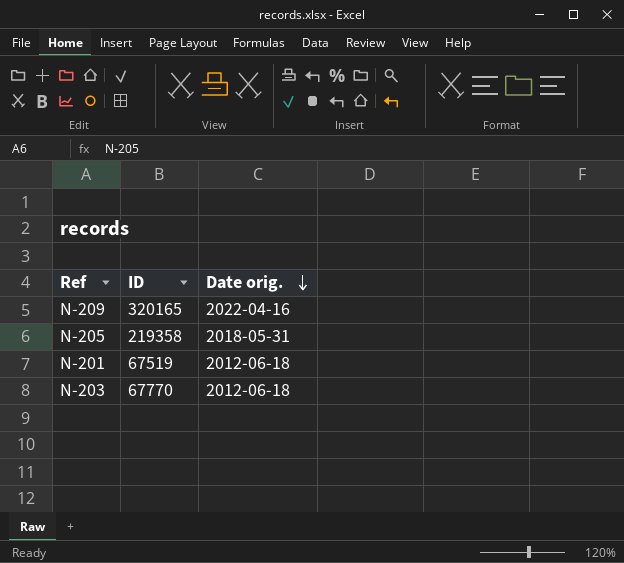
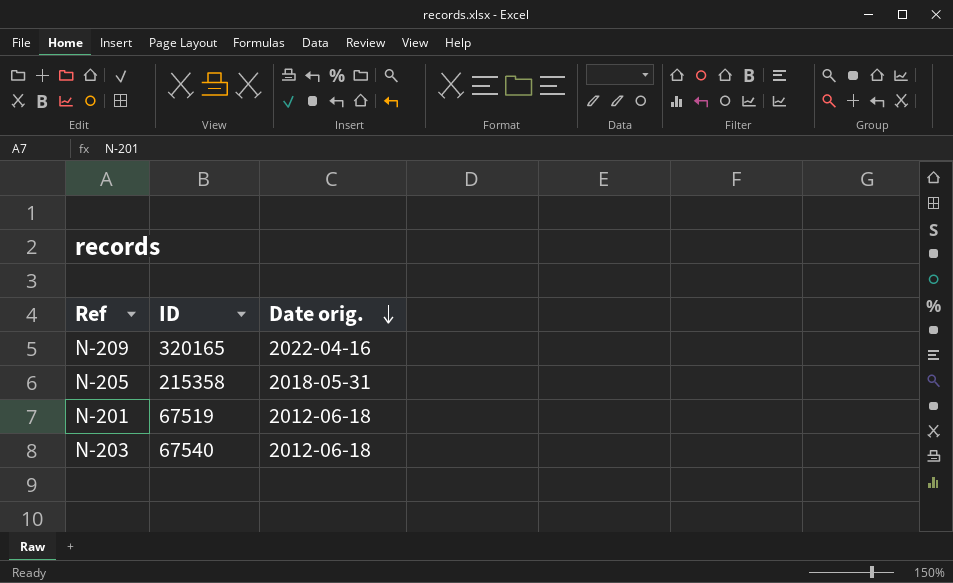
N-205 | ID: 219358 -> 215358
N-203 | ID: 67770 -> 67540

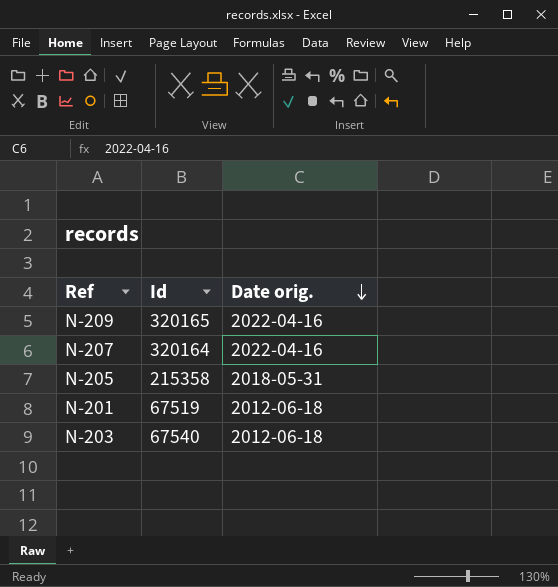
column name: ID -> Id
row N-207: none -> 320164 | 2022-04-16

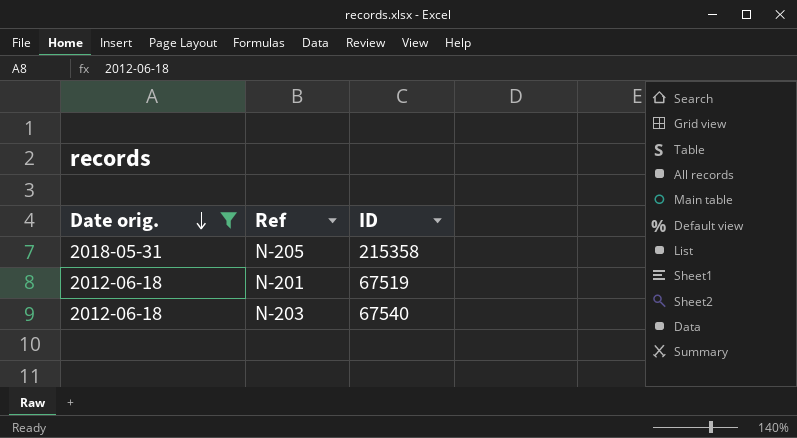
filter: none -> Date orig. != 2022-04-16
column Date orig. | position: 3 -> 1
column name: Id -> ID

